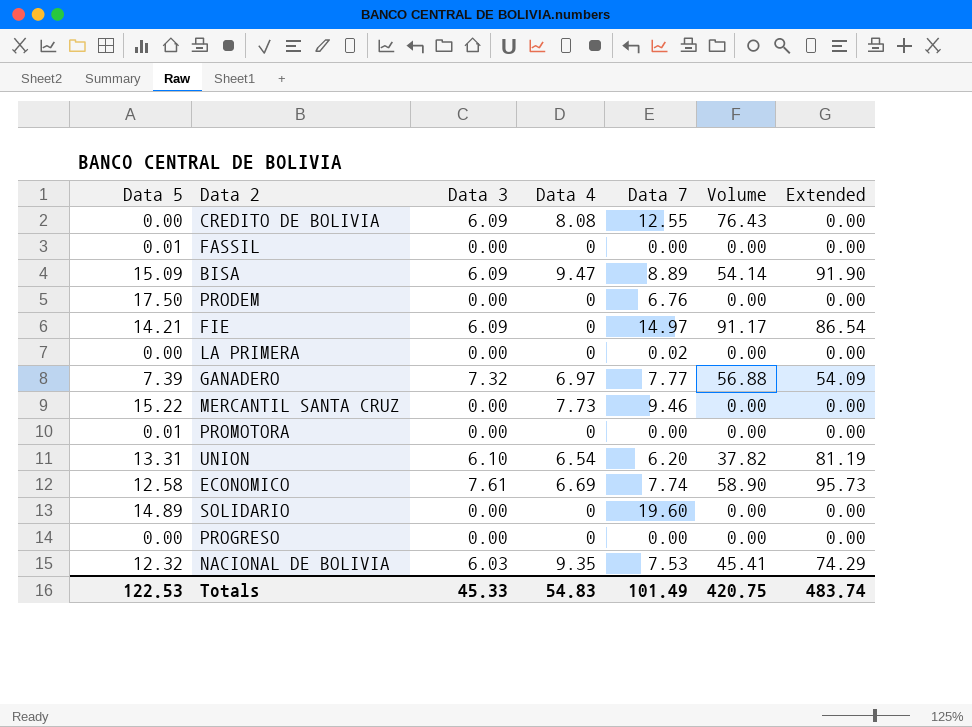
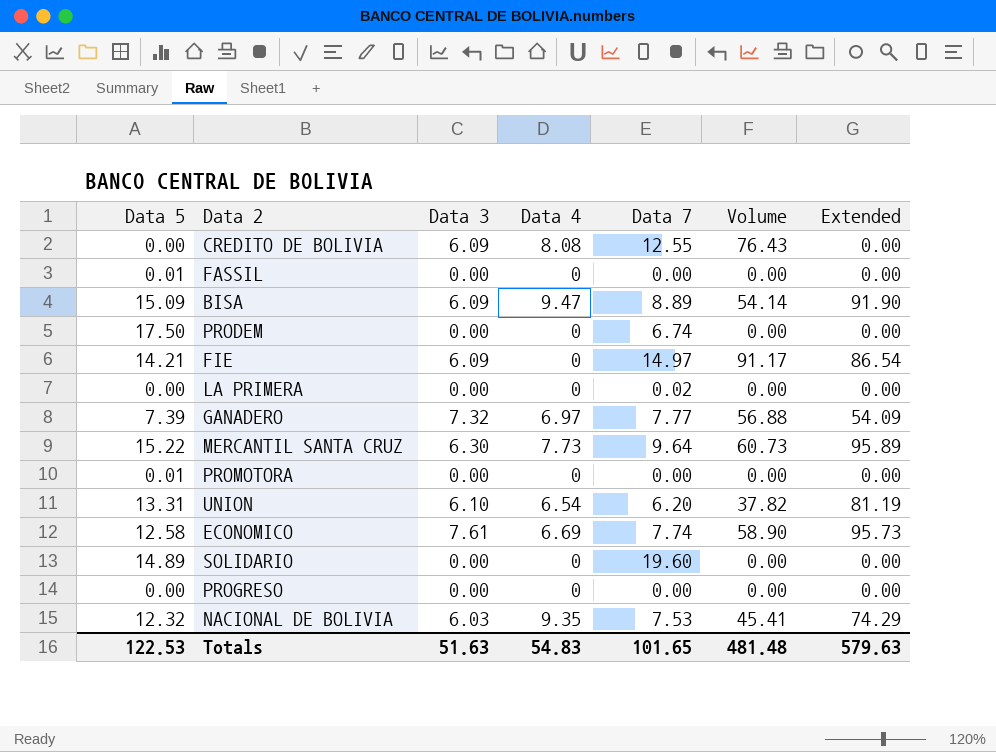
PRODEM | Data 7: 6.76 -> 6.74
MERCANTIL SANTA CRUZ | Data 3: 0.00 -> 6.30
MERCANTIL SANTA CRUZ | Data 7: 9.46 -> 9.64
MERCANTIL SANTA CRUZ | Volume: 0.00 -> 60.73
MERCANTIL SANTA CRUZ | Extended: 0.00 -> 95.89
Totals | Data 3: 45.33 -> 51.63
Totals | Data 7: 101.49 -> 101.65
Totals | Volume: 420.75 -> 481.48
Totals | Extended: 483.74 -> 579.63

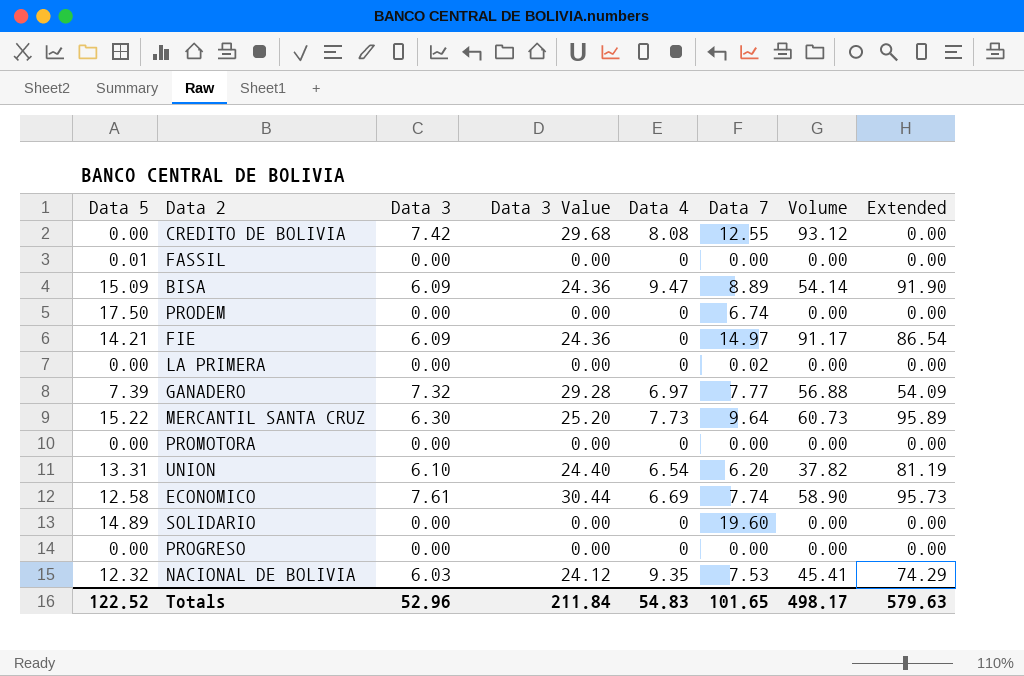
column Data 3 Value | formula: none -> [Data 3] * 4
CREDITO DE BOLIVIA | Data 3: 6.09 -> 7.42
CREDITO DE BOLIVIA | Volume: 76.43 -> 93.12
PROMOTORA | Data 5: 0.01 -> 0.00
Totals | Data 5: 122.53 -> 122.52
Totals | Data 3: 51.63 -> 52.96
Totals | Volume: 481.48 -> 498.17

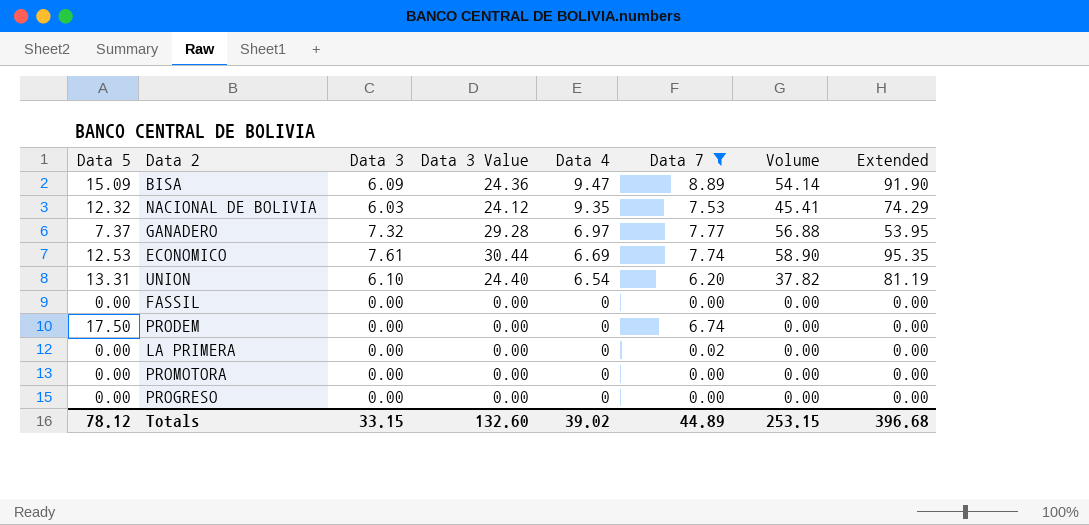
filter: none -> Data 7 <= 8.89
row order: none -> Data 4 descending
GANADERO | Data 5: 7.39 -> 7.37
GANADERO | Extended: 54.09 -> 53.95
ECONOMICO | Data 5: 12.58 -> 12.53
ECONOMICO | Extended: 95.73 -> 95.35
FASSIL | Data 5: 0.01 -> 0.00
Totals | Data 5: 122.52 -> 78.12
Totals | Data 3: 52.96 -> 33.15
Totals | Data 3 Value: 211.84 -> 132.60
Totals | Data 4: 54.83 -> 39.02
Totals | Data 7: 101.65 -> 44.89
Totals | Volume: 498.17 -> 253.15
Totals | Extended: 579.63 -> 396.68

